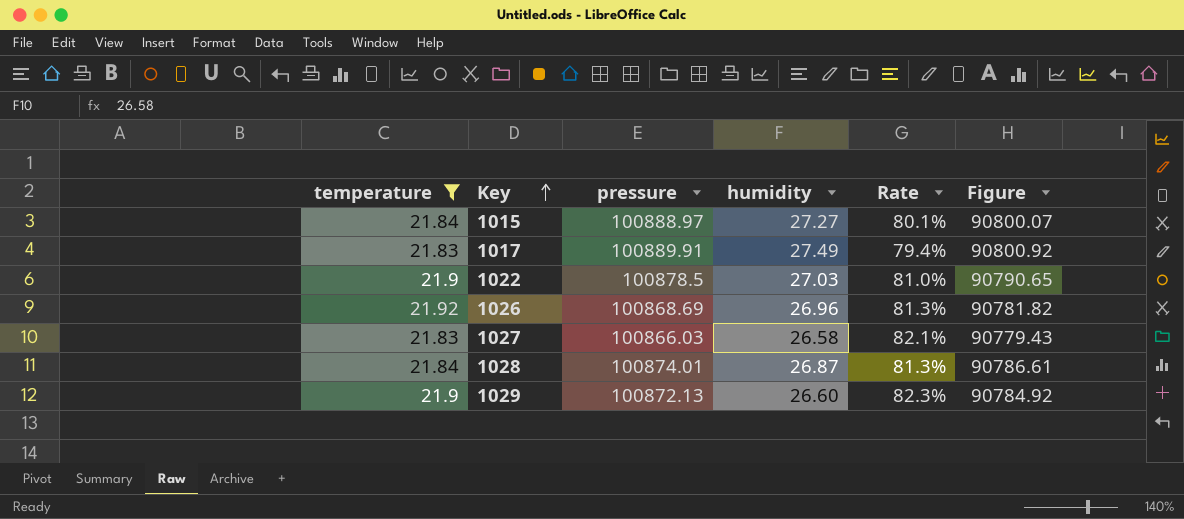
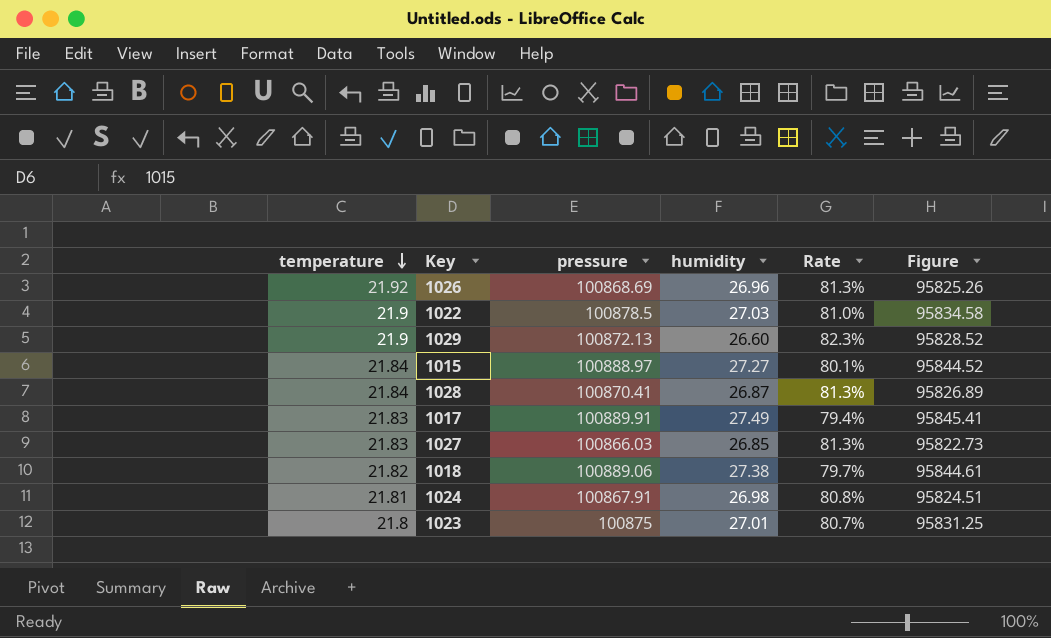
filter: temperature >= 21.83 -> none
row order: Key ascending -> temperature descending
column Figure | formula: [pressure] * 0.9 -> [pressure] * 0.95
1028 | pressure: 100874.01 -> 100870.41
1027 | humidity: 26.58 -> 26.85
1027 | Rate: 82.1% -> 81.3%

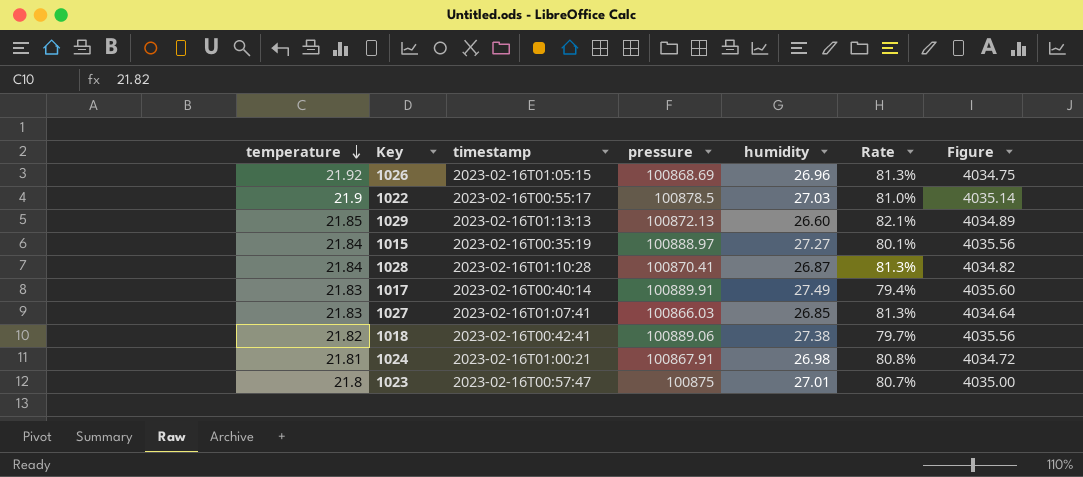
column timestamp | position: none -> 3
column Figure | formula: [pressure] * 0.95 -> [pressure] * 0.04
1029 | temperature: 21.9 -> 21.85
1029 | Rate: 82.3% -> 82.1%

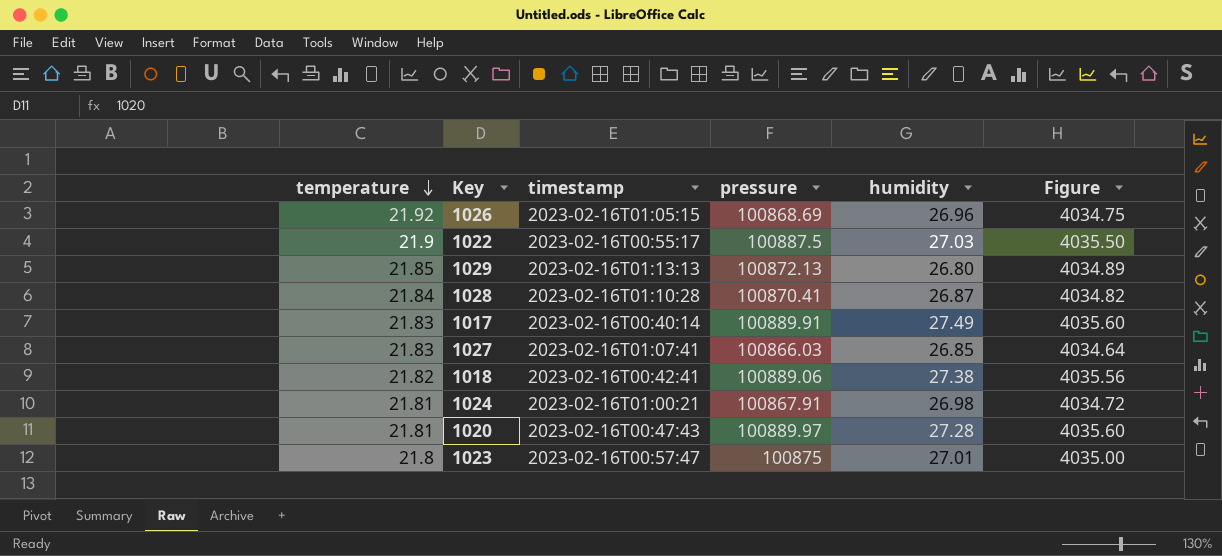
column Rate | formula: [temperature] / [humidity] -> none
row 1015: 21.84 | 2023-02-16T00:35:19 | 100888.97 | 27.27 | 80.1% | 4035.56 -> none
1022 | pressure: 100878.5 -> 100887.5
1022 | Figure: 4035.14 -> 4035.50
1029 | humidity: 26.60 -> 26.80
row 1020: none -> 21.81 | 2023-02-16T00:47:43 | 100889.97 | 27.28 | 4035.60

